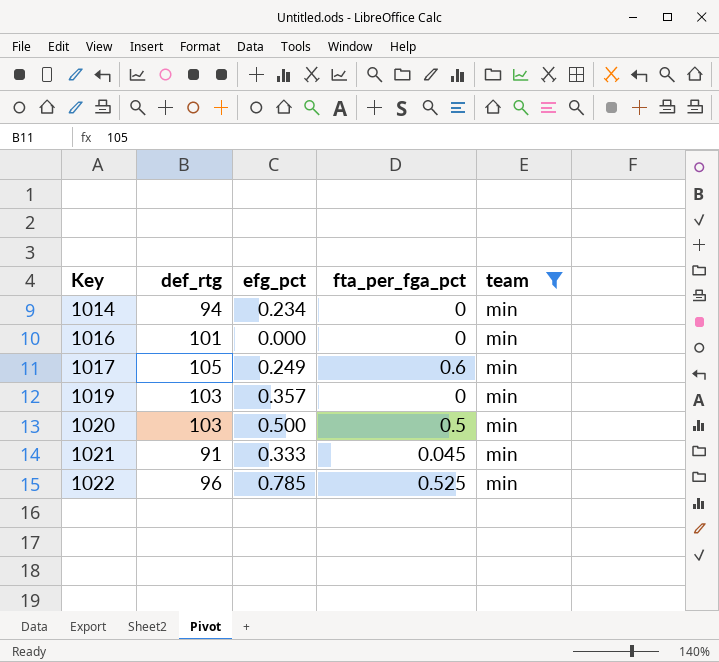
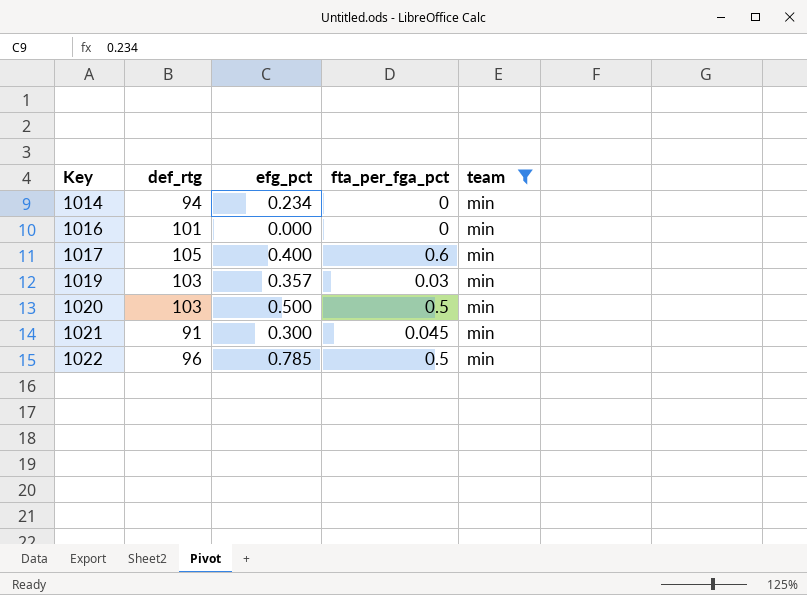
1017 | efg_pct: 0.249 -> 0.400
1019 | fta_per_fga_pct: 0 -> 0.03
1021 | efg_pct: 0.333 -> 0.300
1022 | fta_per_fga_pct: 0.525 -> 0.5

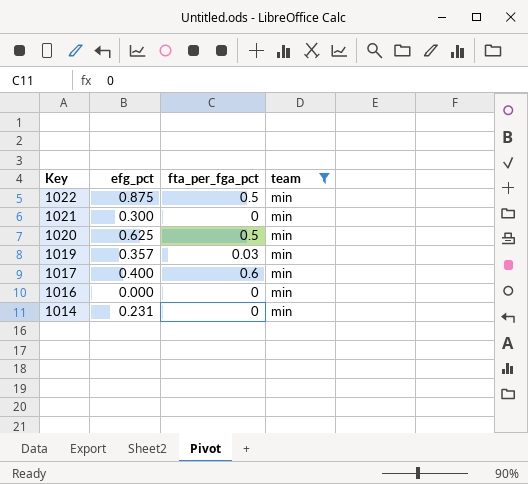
row order: Key ascending -> Key descending
column def_rtg | position: 2 -> none
1022 | efg_pct: 0.785 -> 0.875
1021 | fta_per_fga_pct: 0.045 -> 0
1020 | efg_pct: 0.500 -> 0.625
1014 | efg_pct: 0.234 -> 0.231

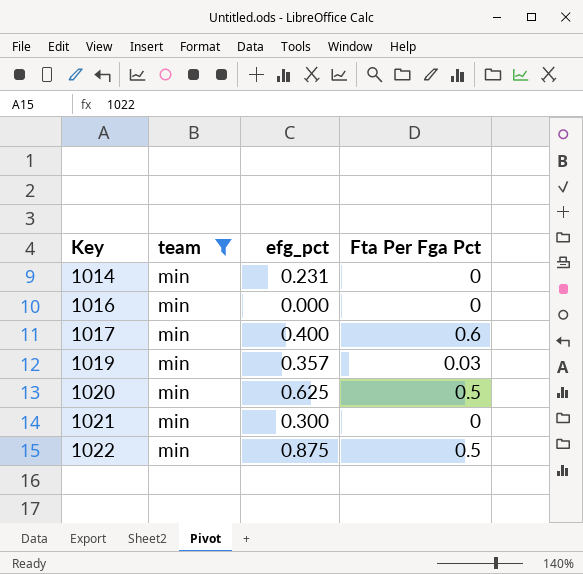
row order: Key descending -> Key ascending
column team | position: 4 -> 2
column name: fta_per_fga_pct -> Fta Per Fga Pct

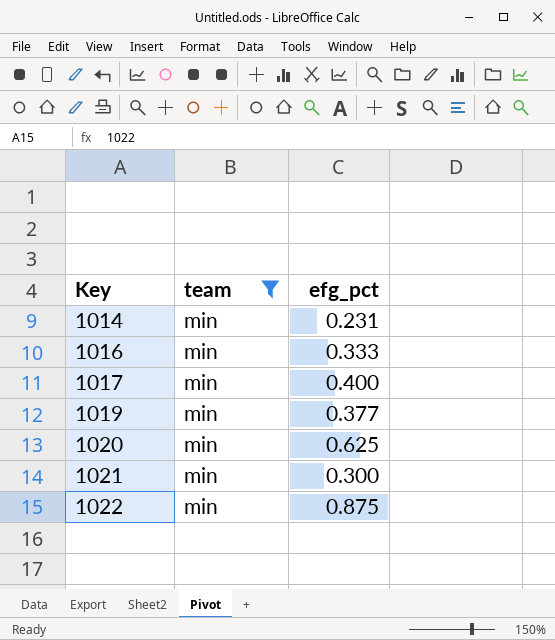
column Fta Per Fga Pct | position: 4 -> none
1016 | efg_pct: 0.000 -> 0.333
1019 | efg_pct: 0.357 -> 0.377

